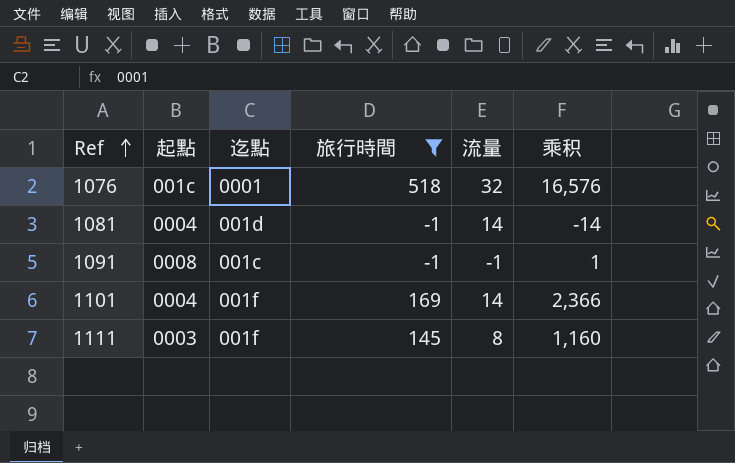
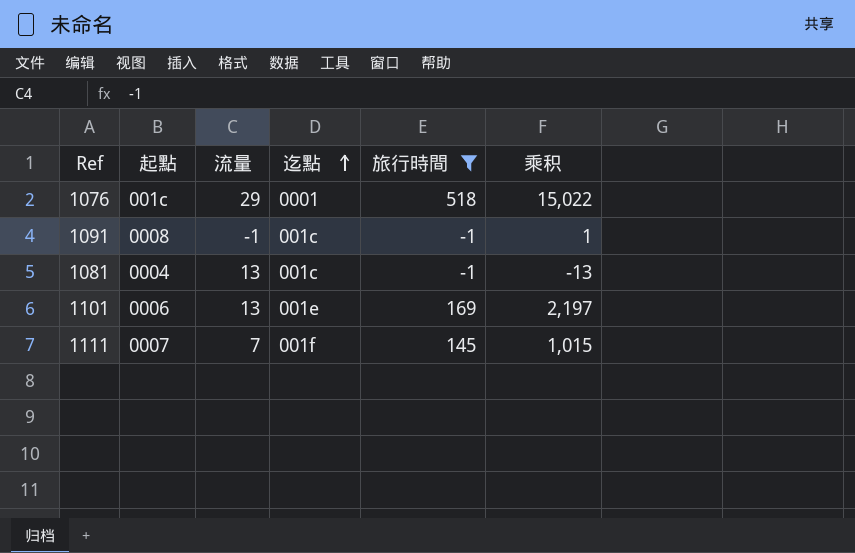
row order: Ref ascending -> 迄點 ascending
column 流量 | position: 5 -> 3
1076 | 流量: 32 -> 29
1076 | 乘积: 16,576 -> 15,022
1081 | 流量: 14 -> 13
1081 | 迄點: 001d -> 001c
1081 | 乘积: -14 -> -13
1101 | 起點: 0004 -> 0006
1101 | 流量: 14 -> 13
1101 | 迄點: 001f -> 001e
1101 | 乘积: 2,366 -> 2,197
1111 | 起點: 0003 -> 0007
1111 | 流量: 8 -> 7
1111 | 乘积: 1,160 -> 1,015

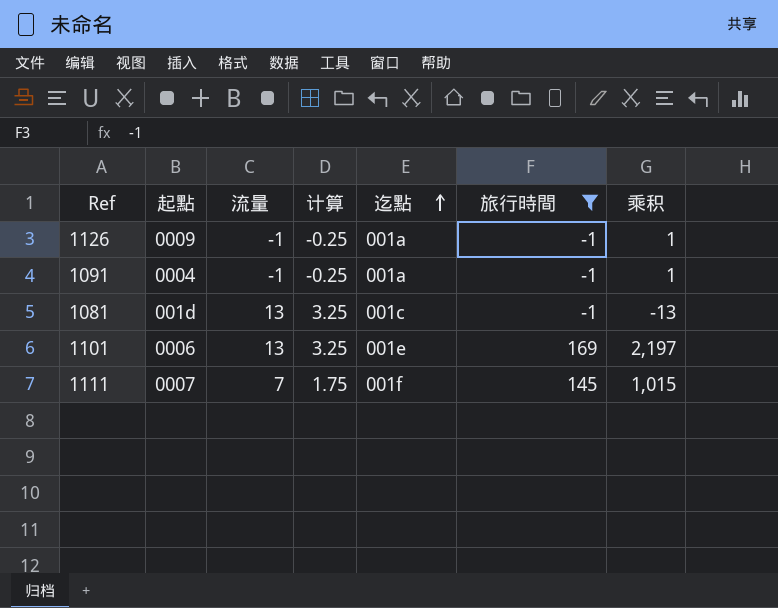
column 计算 | formula: none -> [流量] * 0.25
row 1076: 001c | 29 | 0001 | 518 | 15,022 -> none
row 1126: none -> 0009 | -1 | -0.25 | 001a | -1 | 1
1091 | 起點: 0008 -> 0004
1091 | 迄點: 001c -> 001a
1081 | 起點: 0004 -> 001d

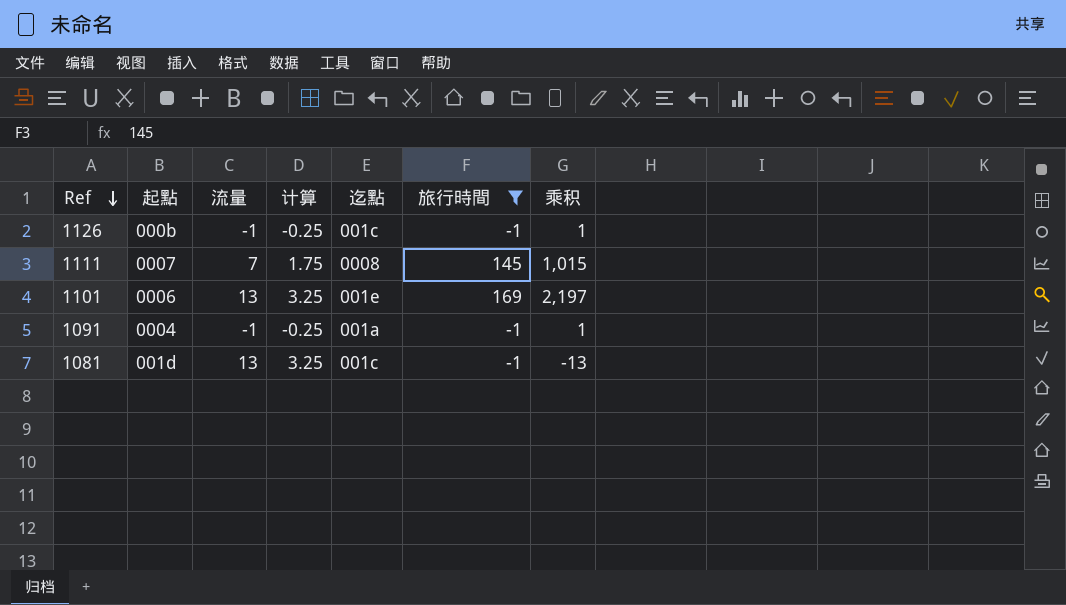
row order: 迄點 ascending -> Ref descending
1126 | 起點: 0009 -> 000b
1126 | 迄點: 001a -> 001c
1111 | 迄點: 001f -> 0008

